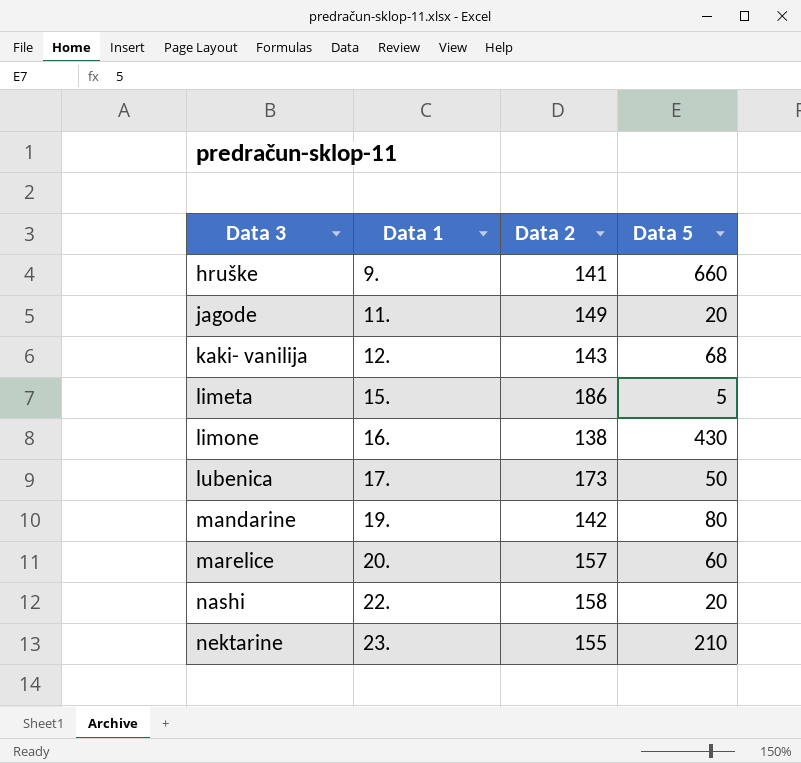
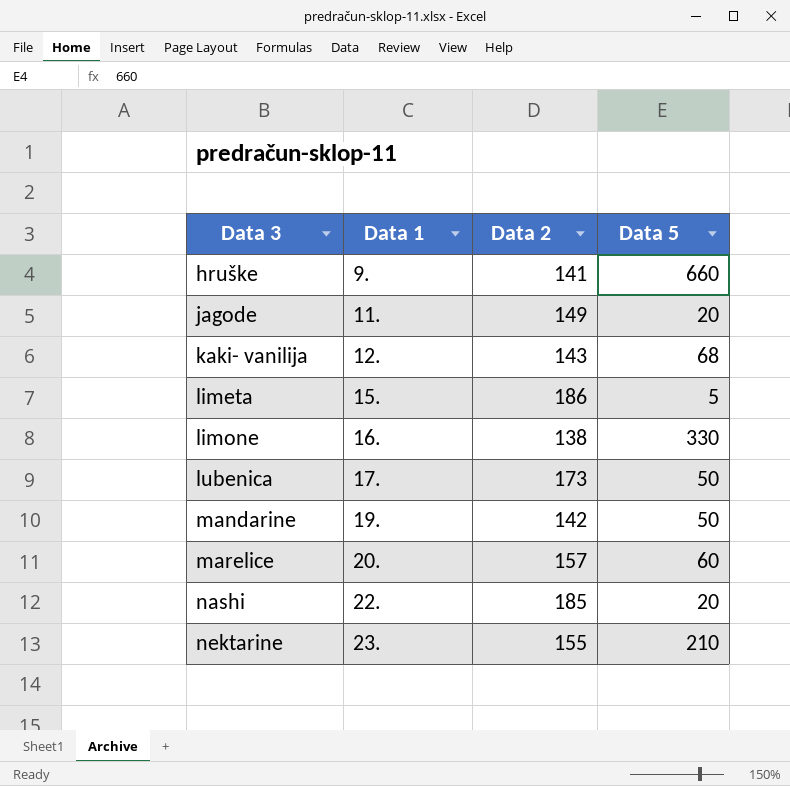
limone | Data 5: 430 -> 330
mandarine | Data 5: 80 -> 50
nashi | Data 2: 158 -> 185

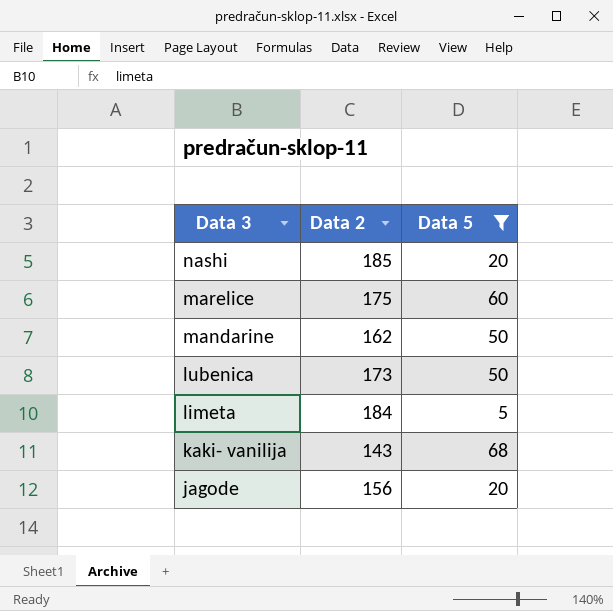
filter: none -> Data 5 <= 68
row order: Data 3 ascending -> Data 3 descending
column Data 1 | position: 2 -> none
marelice | Data 2: 157 -> 175
mandarine | Data 2: 142 -> 162
limeta | Data 2: 186 -> 184
jagode | Data 2: 149 -> 156

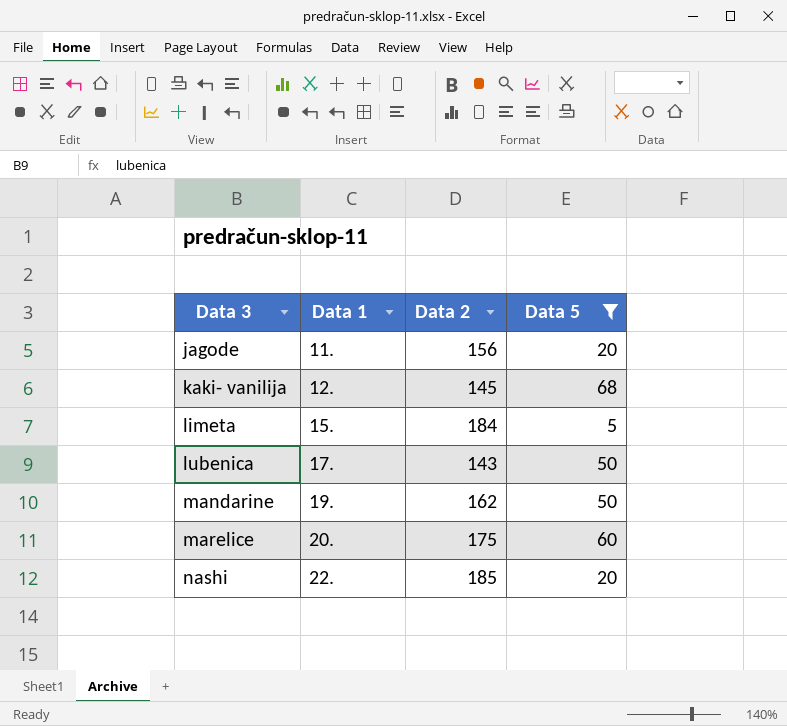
row order: Data 3 descending -> Data 3 ascending
column Data 1 | position: none -> 2
kaki- vanilija | Data 2: 143 -> 145
lubenica | Data 2: 173 -> 143

